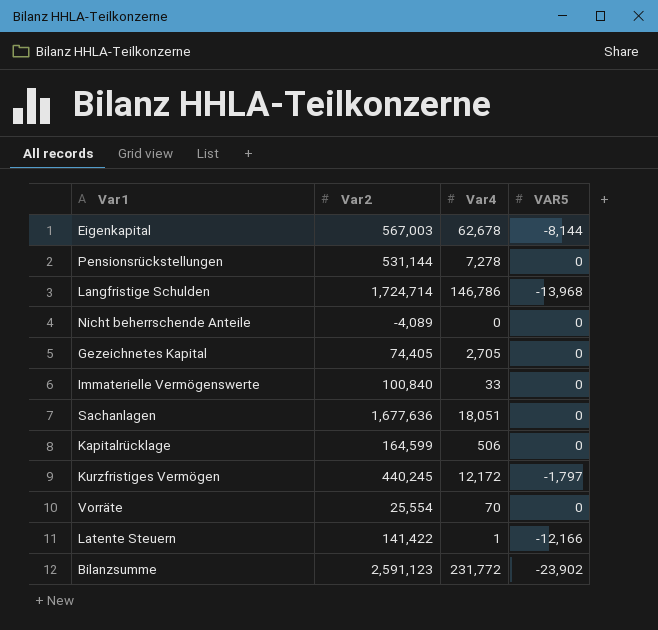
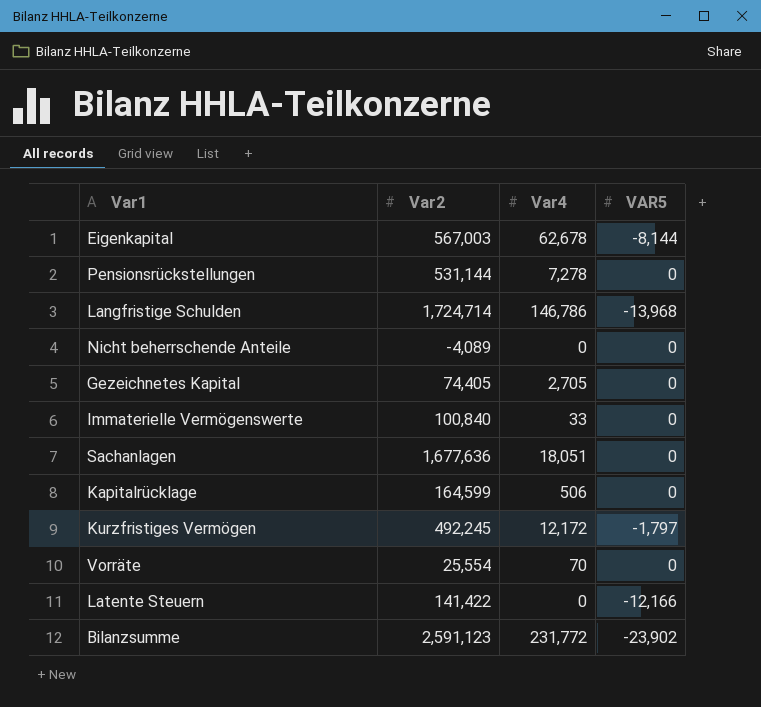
Kurzfristiges Vermögen | Var2: 440,245 -> 492,245
Latente Steuern | Var4: 1 -> 0

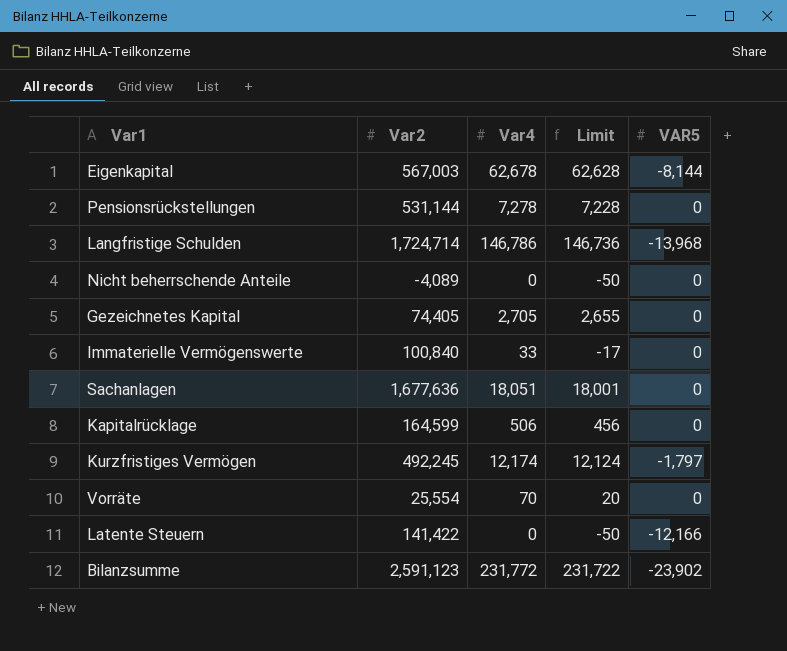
column Limit | formula: none -> [Var4] - 50
Kurzfristiges Vermögen | Var4: 12,172 -> 12,174

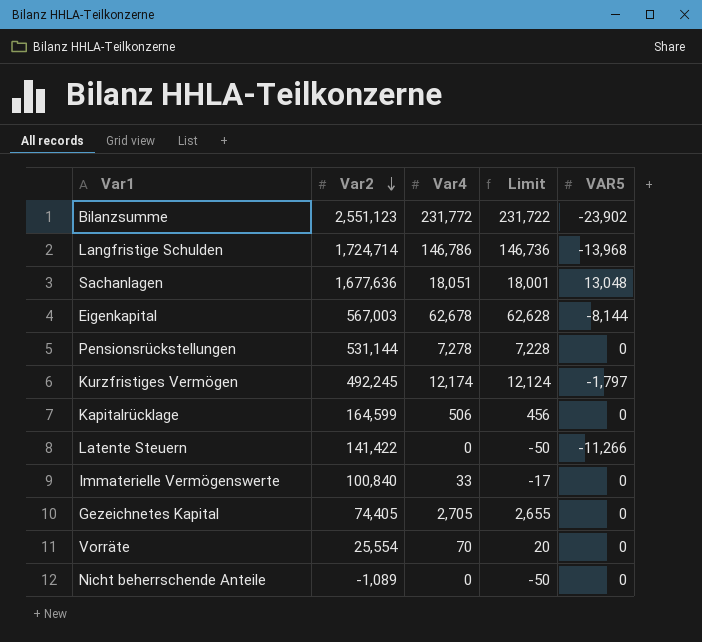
row order: none -> Var2 descending
Bilanzsumme | Var2: 2,591,123 -> 2,551,123
Sachanlagen | VAR5: 0 -> 13,048
Latente Steuern | VAR5: -12,166 -> -11,266
Nicht beherrschende Anteile | Var2: -4,089 -> -1,089

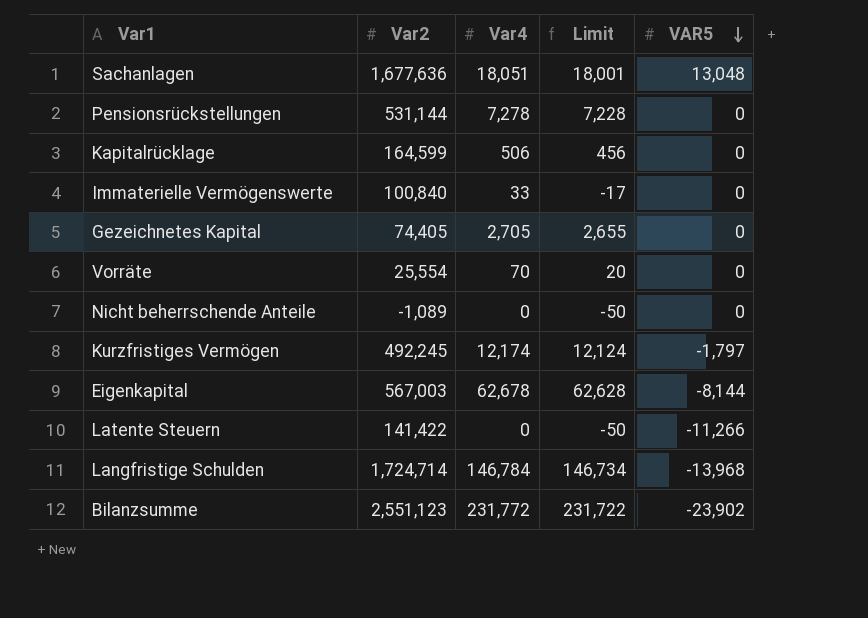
row order: Var2 descending -> VAR5 descending
Langfristige Schulden | Var4: 146,786 -> 146,784
Langfristige Schulden | Limit: 146,736 -> 146,734

